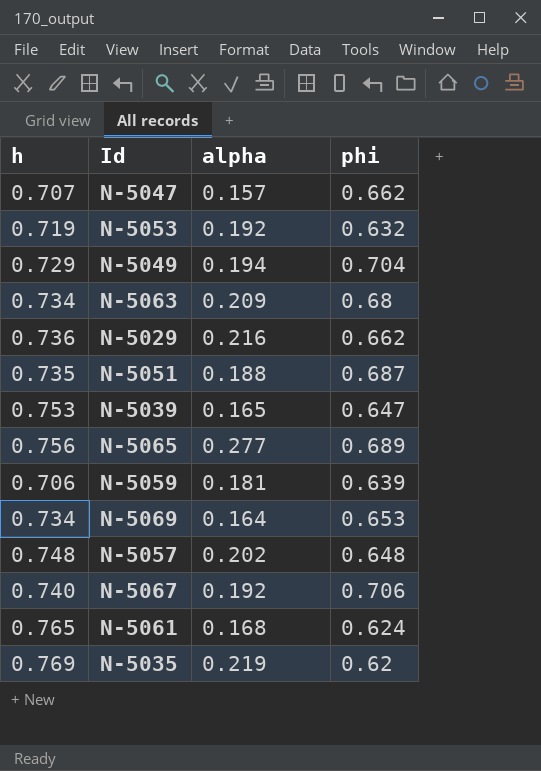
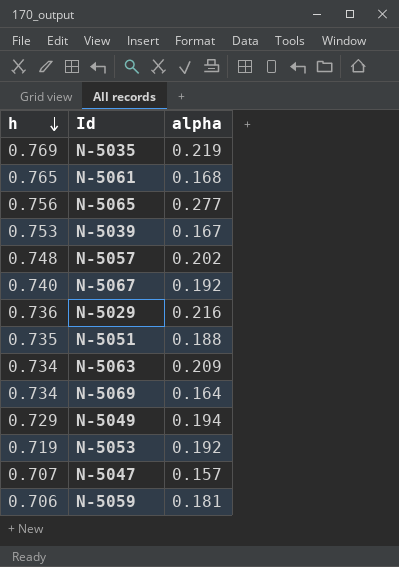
row order: none -> h descending
column phi | position: 4 -> none
N-5039 | alpha: 0.165 -> 0.167

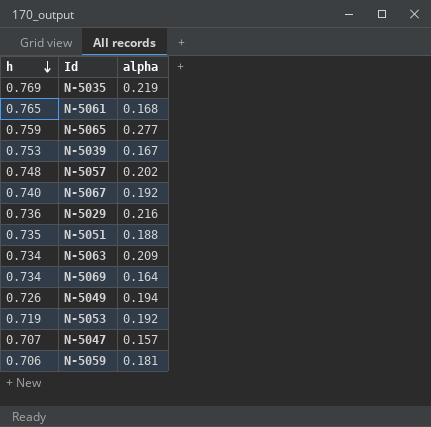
N-5065 | h: 0.756 -> 0.759
N-5049 | h: 0.729 -> 0.726

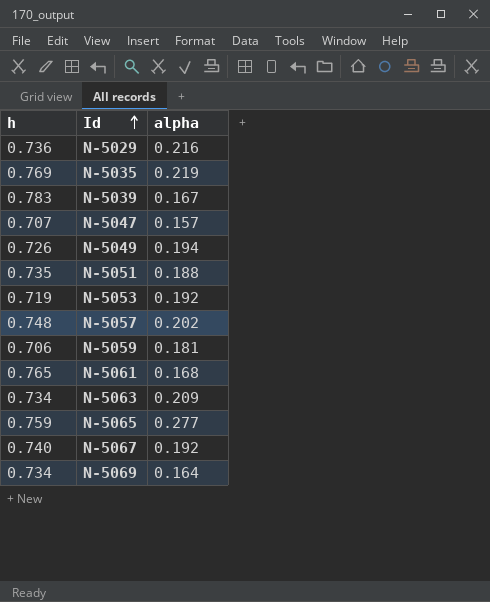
row order: h descending -> Id ascending
N-5039 | h: 0.753 -> 0.783

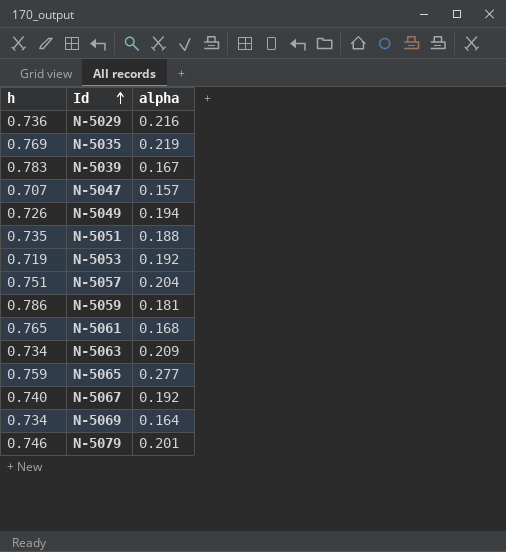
N-5057 | h: 0.748 -> 0.751
N-5057 | alpha: 0.202 -> 0.204
N-5059 | h: 0.706 -> 0.786
row N-5079: none -> 0.746 | 0.201

